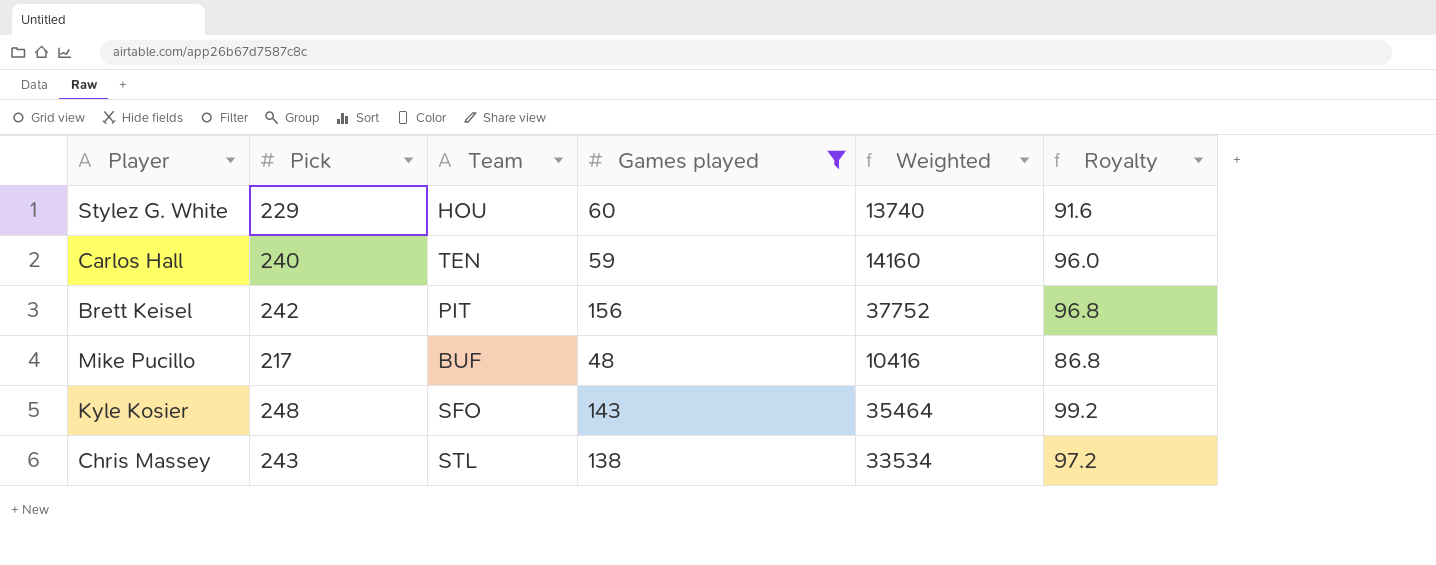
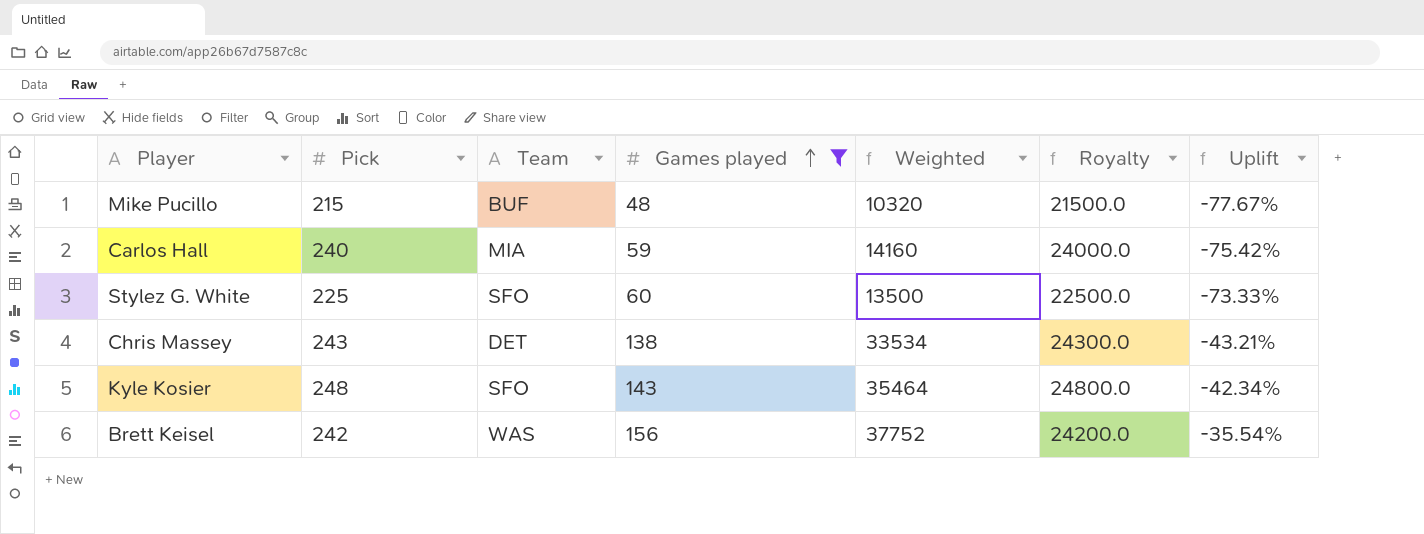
row order: none -> Games played ascending
column Royalty | formula: [Pick] * 0.4 -> [Pick] * 100
column Uplift | formula: none -> ([Games played] - [Pick]) / [Pick]
Mike Pucillo | Pick: 217 -> 215
Mike Pucillo | Weighted: 10416 -> 10320
Carlos Hall | Team: TEN -> MIA
Stylez G. White | Pick: 229 -> 225
Stylez G. White | Team: HOU -> SFO
Stylez G. White | Weighted: 13740 -> 13500
Chris Massey | Team: STL -> DET
Brett Keisel | Team: PIT -> WAS

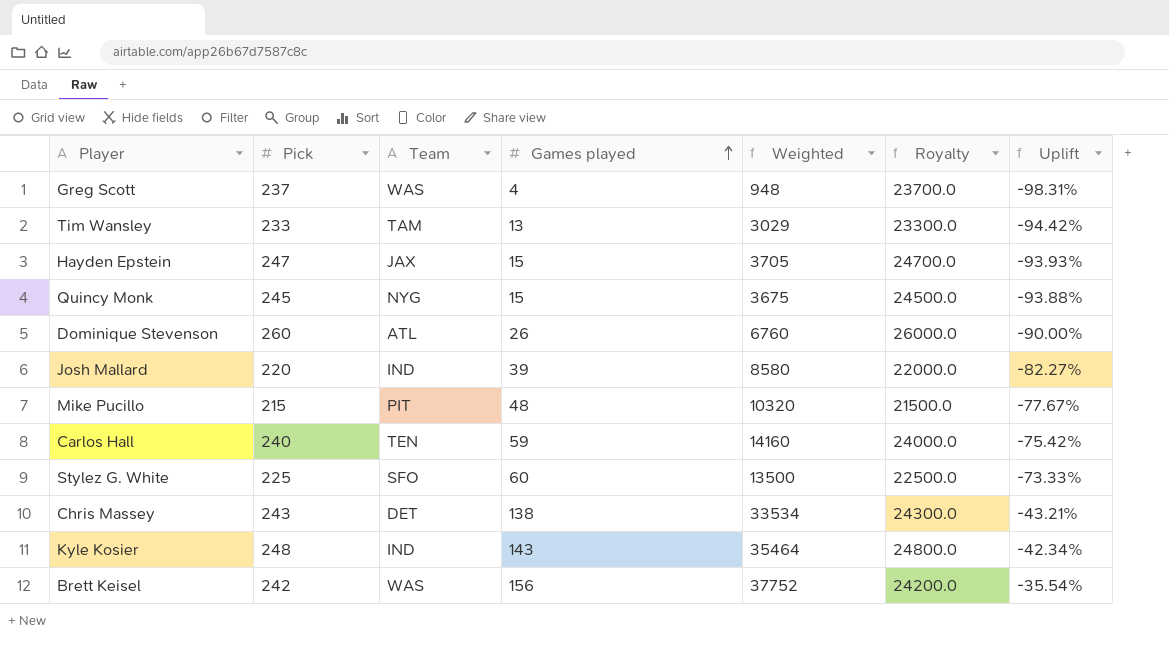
filter: Games played >= 48 -> none
Mike Pucillo | Team: BUF -> PIT
Carlos Hall | Team: MIA -> TEN
Kyle Kosier | Team: SFO -> IND

